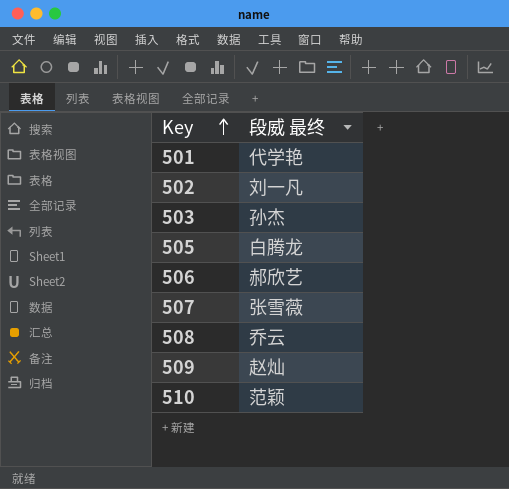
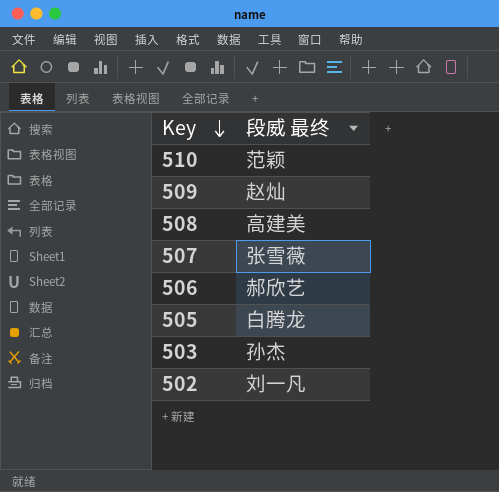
row order: Key ascending -> Key descending
row 501: 代学艳 -> none
508 | 段威 最终: 乔云 -> 高建美

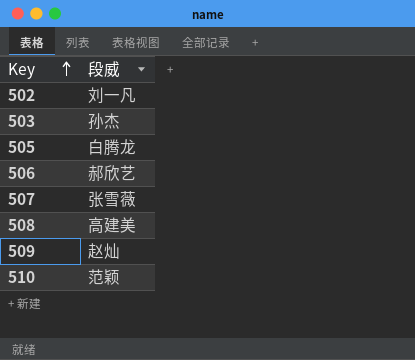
row order: Key descending -> Key ascending
column name: 段威 最终 -> 段威

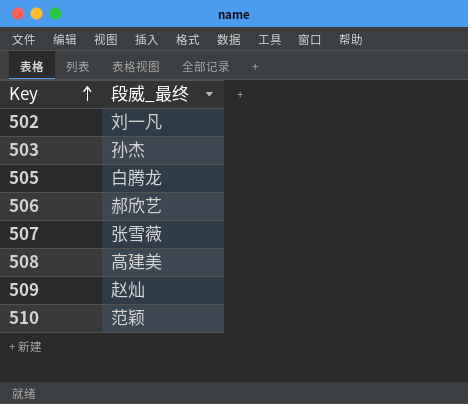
column name: 段威 -> 段威_最终

